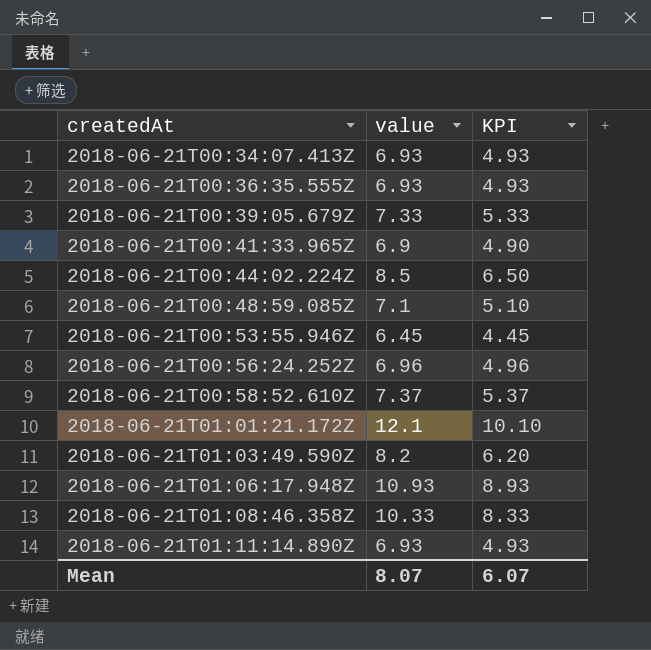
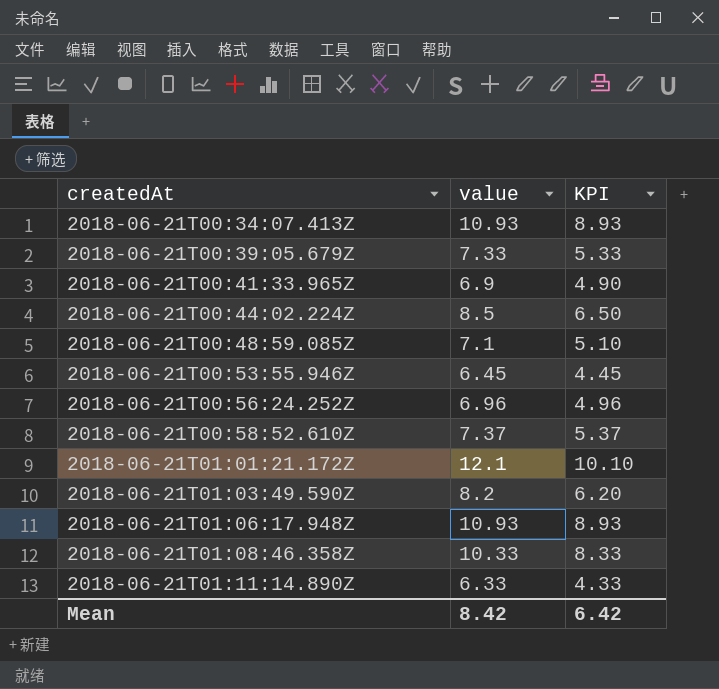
row 2018-06-21T00:36:35.555Z: 6.93 | 4.93 -> none
2018-06-21T00:34:07.413Z | value: 6.93 -> 10.93
2018-06-21T00:34:07.413Z | KPI: 4.93 -> 8.93
2018-06-21T01:11:14.890Z | value: 6.93 -> 6.33
2018-06-21T01:11:14.890Z | KPI: 4.93 -> 4.33
Mean | value: 8.07 -> 8.42
Mean | KPI: 6.07 -> 6.42

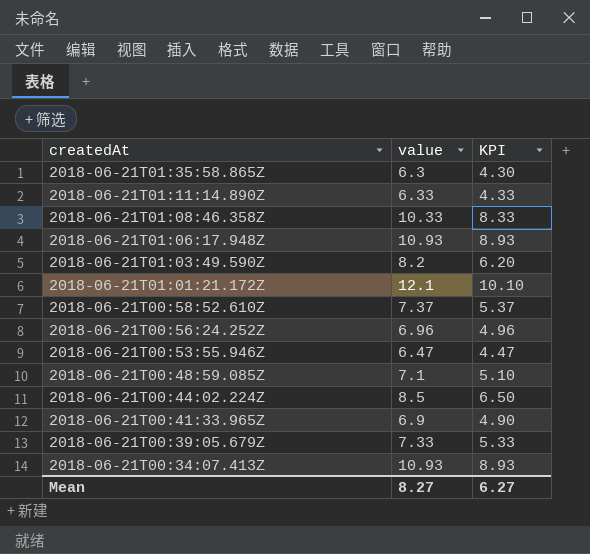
row order: createdAt ascending -> createdAt descending
row 2018-06-21T01:35:58.865Z: none -> 6.3 | 4.30
2018-06-21T00:53:55.946Z | value: 6.45 -> 6.47
2018-06-21T00:53:55.946Z | KPI: 4.45 -> 4.47
Mean | value: 8.42 -> 8.27
Mean | KPI: 6.42 -> 6.27

